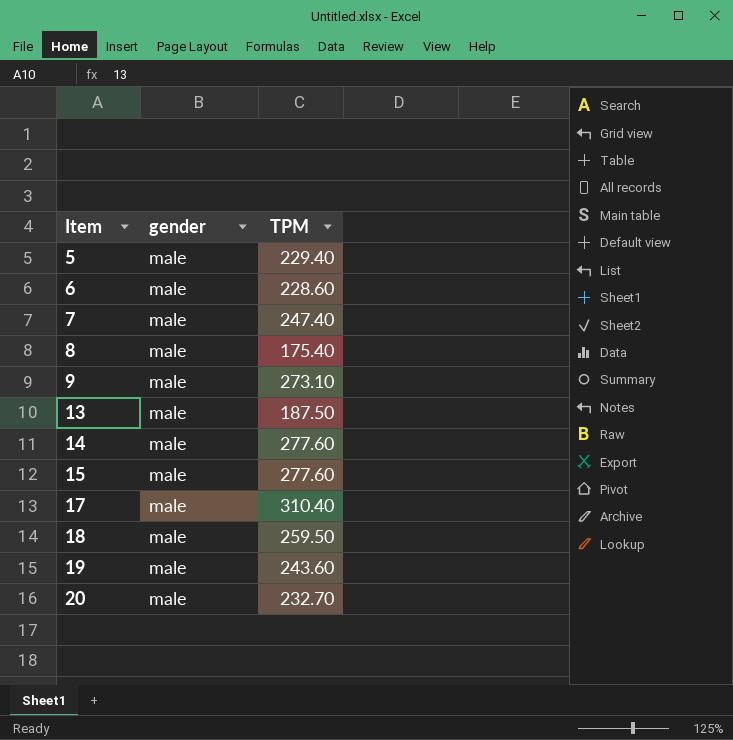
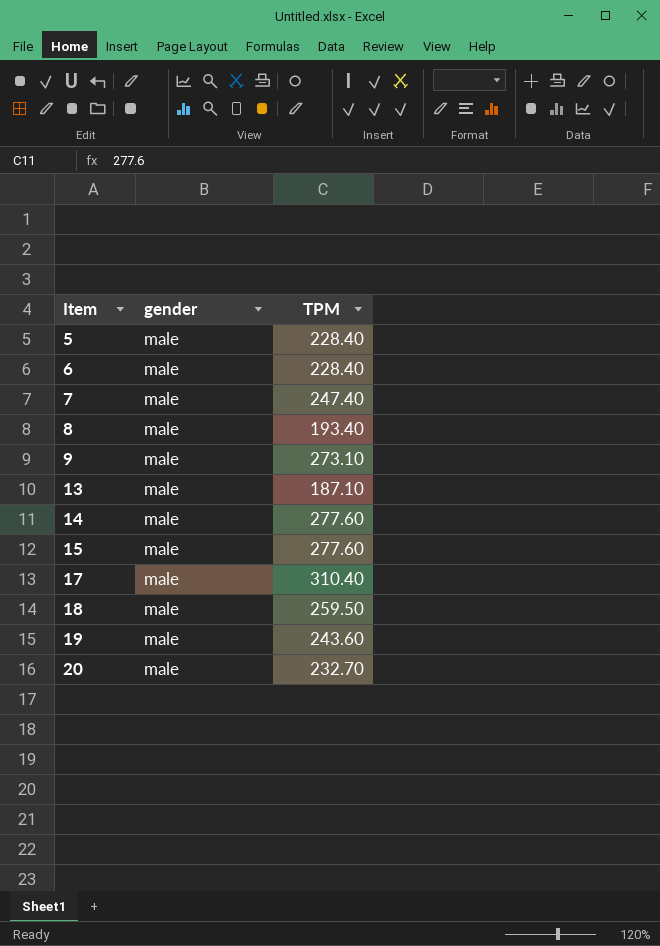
5 | TPM: 229.40 -> 228.40
6 | TPM: 228.60 -> 228.40
8 | TPM: 175.40 -> 193.40
13 | TPM: 187.50 -> 187.10

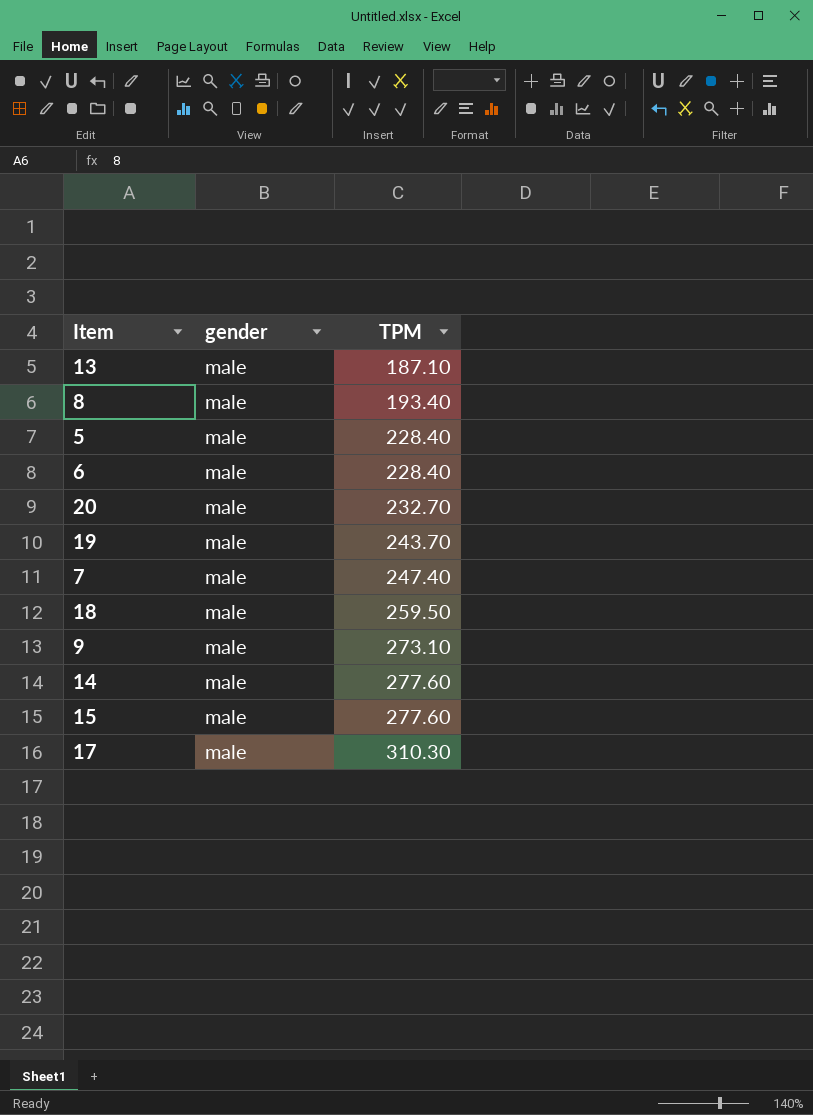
row order: Item ascending -> TPM ascending
19 | TPM: 243.60 -> 243.70
17 | TPM: 310.40 -> 310.30

